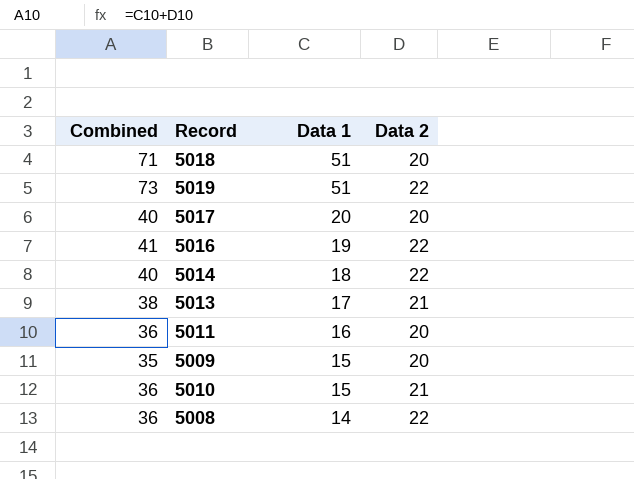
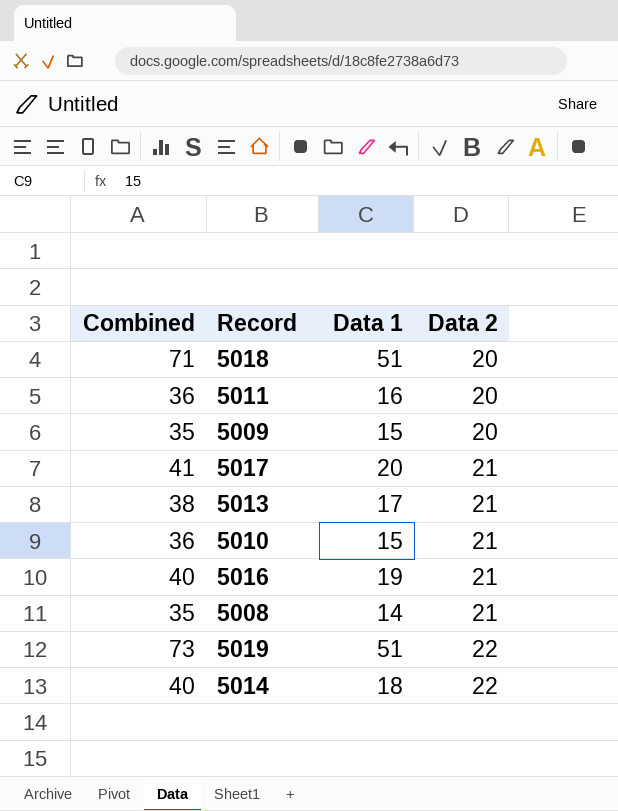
row order: Data 1 descending -> Data 2 ascending
5017 | Combined: 40 -> 41
5017 | Data 2: 20 -> 21
5016 | Combined: 41 -> 40
5016 | Data 2: 22 -> 21
5008 | Combined: 36 -> 35
5008 | Data 2: 22 -> 21

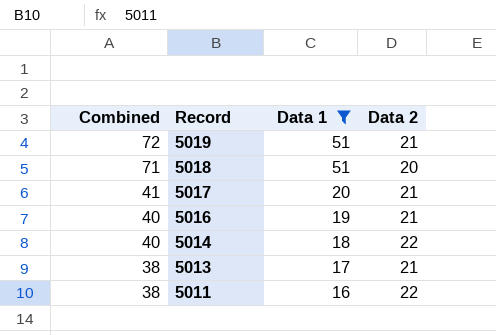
filter: none -> Data 1 >= 16
row order: Data 2 ascending -> Combined descending
5019 | Combined: 73 -> 72
5019 | Data 2: 22 -> 21
5011 | Combined: 36 -> 38
5011 | Data 2: 20 -> 22

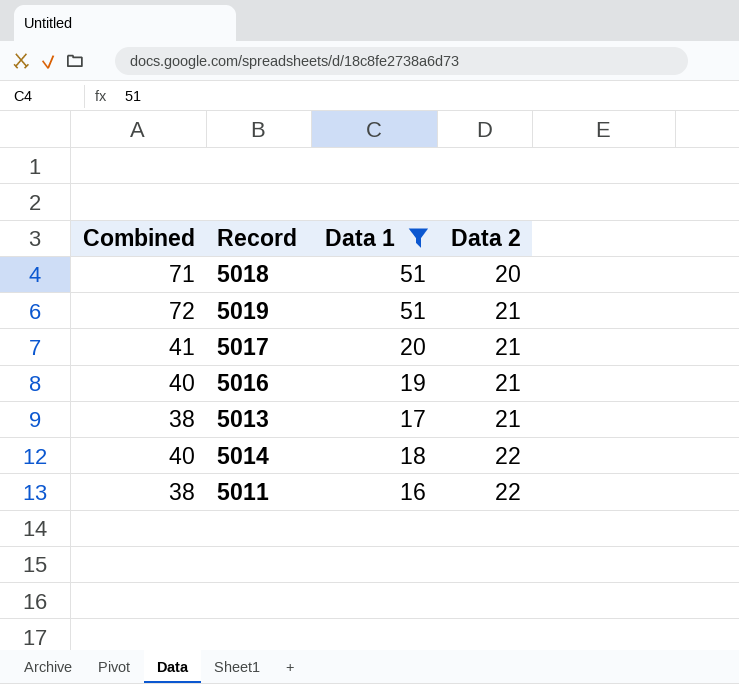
row order: Combined descending -> Data 2 ascending

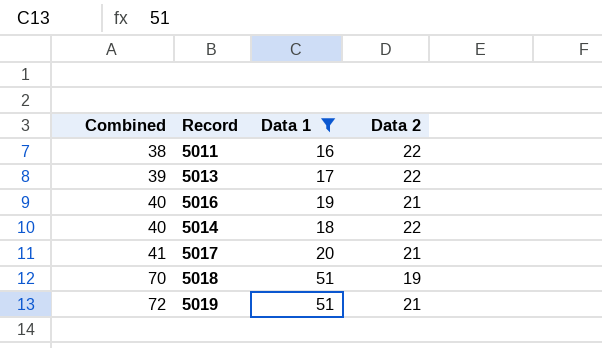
row order: Data 2 ascending -> Combined ascending
5013 | Combined: 38 -> 39
5013 | Data 2: 21 -> 22
5018 | Combined: 71 -> 70
5018 | Data 2: 20 -> 19

